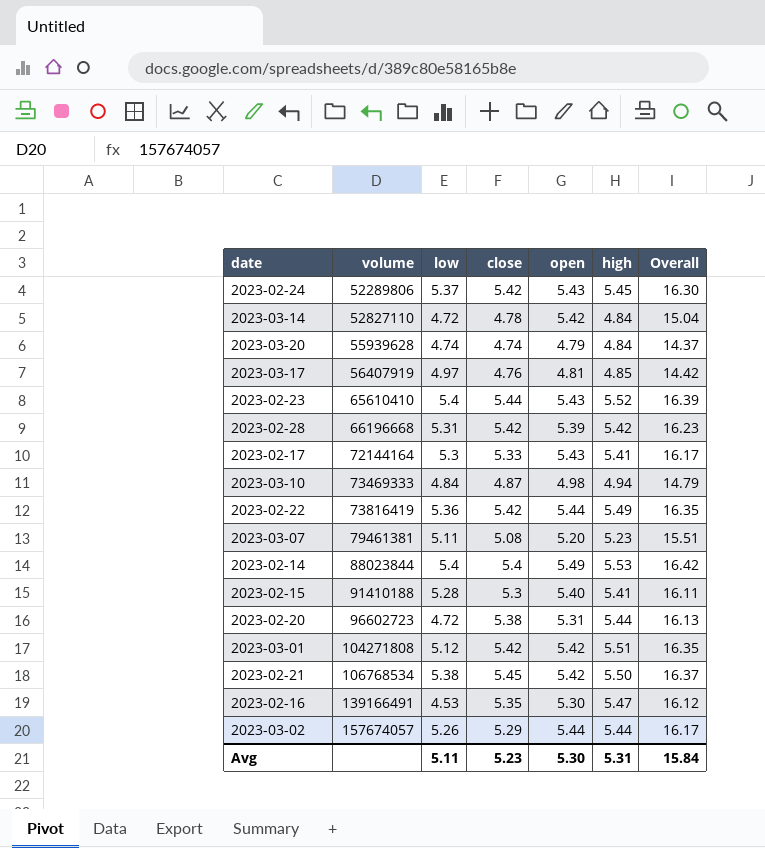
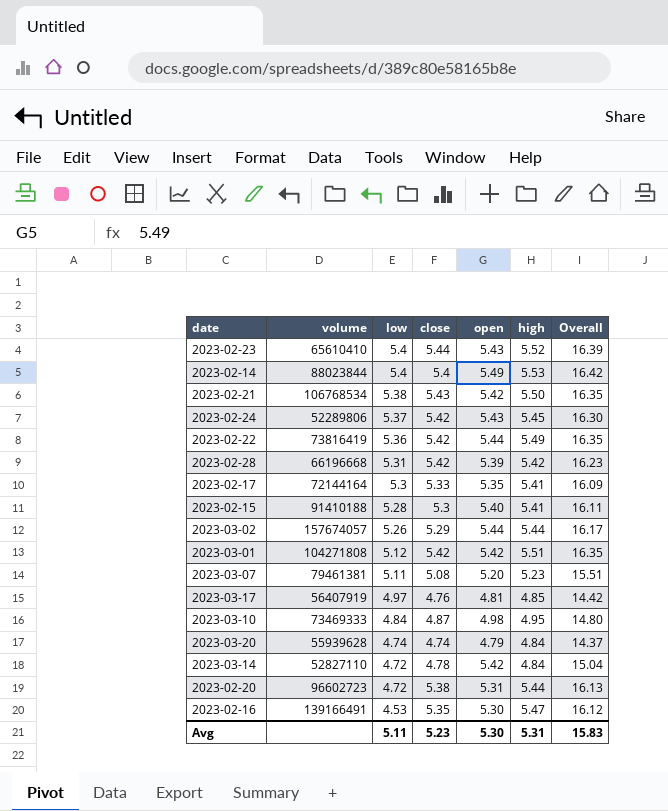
row order: volume ascending -> low descending
2023-02-21 | close: 5.45 -> 5.43
2023-02-21 | Overall: 16.37 -> 16.35
2023-02-17 | open: 5.43 -> 5.35
2023-02-17 | Overall: 16.17 -> 16.09
2023-03-10 | high: 4.94 -> 4.95
2023-03-10 | Overall: 14.79 -> 14.80
Avg | Overall: 15.84 -> 15.83

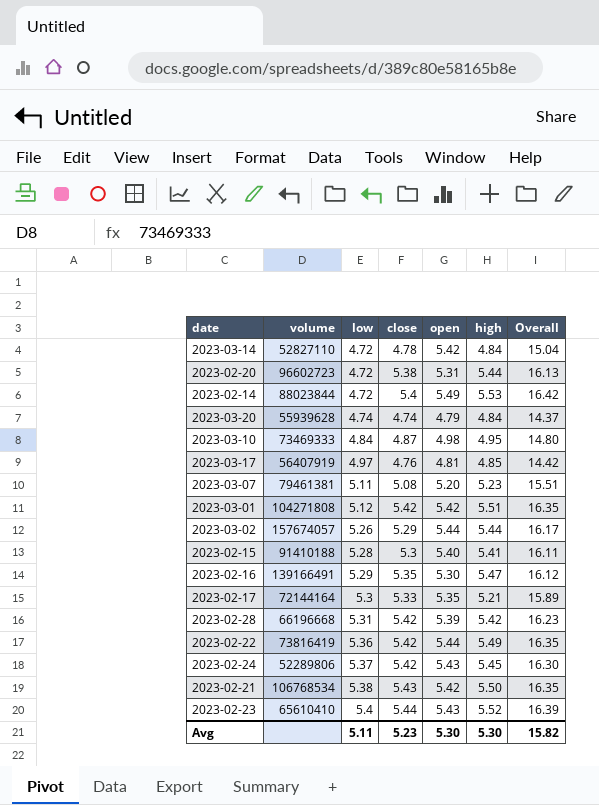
row order: low descending -> low ascending
2023-02-14 | low: 5.4 -> 4.72
2023-02-16 | low: 4.53 -> 5.29
2023-02-17 | high: 5.41 -> 5.21
2023-02-17 | Overall: 16.09 -> 15.89
Avg | high: 5.31 -> 5.30
Avg | Overall: 15.83 -> 15.82

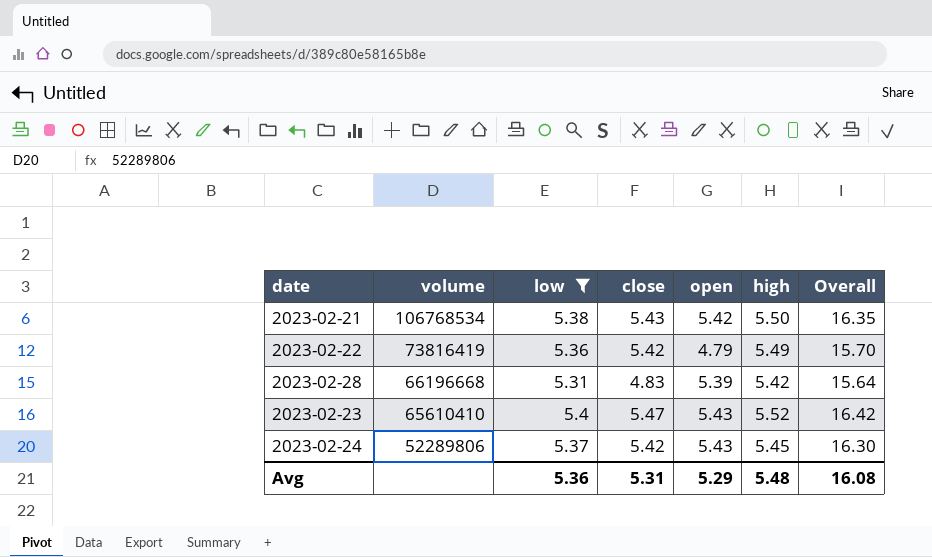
filter: none -> low >= 5.31
row order: low ascending -> volume descending
2023-02-22 | open: 5.44 -> 4.79
2023-02-22 | Overall: 16.35 -> 15.70
2023-02-28 | close: 5.42 -> 4.83
2023-02-28 | Overall: 16.23 -> 15.64
2023-02-23 | close: 5.44 -> 5.47
2023-02-23 | Overall: 16.39 -> 16.42
Avg | low: 5.11 -> 5.36
Avg | close: 5.23 -> 5.31
Avg | open: 5.30 -> 5.29
Avg | high: 5.30 -> 5.48
Avg | Overall: 15.82 -> 16.08

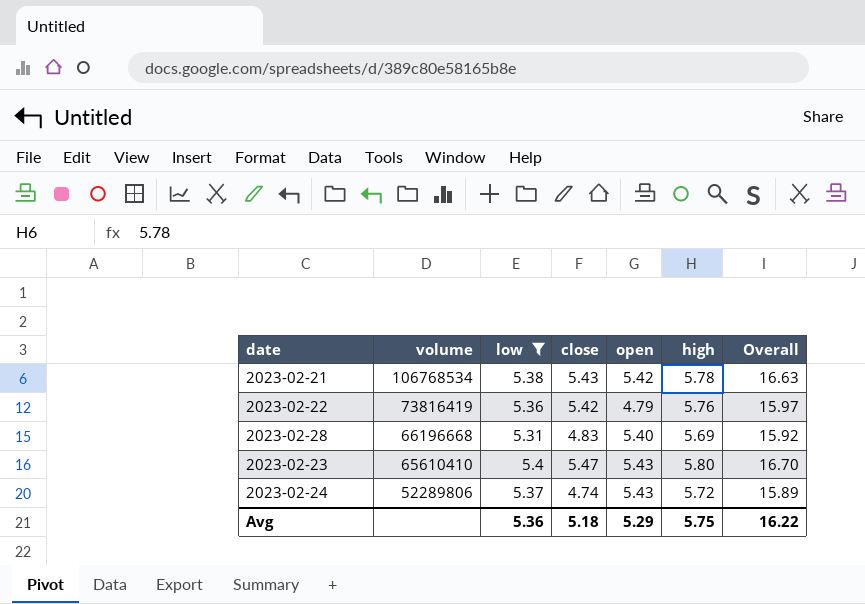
2023-02-21 | high: 5.50 -> 5.78
2023-02-21 | Overall: 16.35 -> 16.63
2023-02-22 | high: 5.49 -> 5.76
2023-02-22 | Overall: 15.70 -> 15.97
2023-02-28 | open: 5.39 -> 5.40
2023-02-28 | high: 5.42 -> 5.69
2023-02-28 | Overall: 15.64 -> 15.92
2023-02-23 | high: 5.52 -> 5.80
2023-02-23 | Overall: 16.42 -> 16.70
2023-02-24 | close: 5.42 -> 4.74
2023-02-24 | high: 5.45 -> 5.72
2023-02-24 | Overall: 16.30 -> 15.89
Avg | close: 5.31 -> 5.18
Avg | high: 5.48 -> 5.75
Avg | Overall: 16.08 -> 16.22

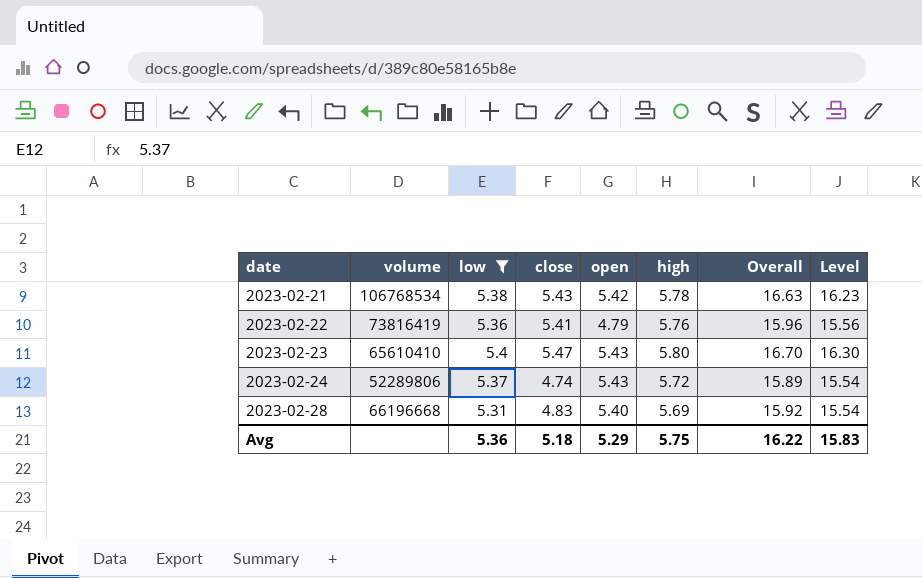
row order: volume descending -> date ascending
column Level | formula: none -> [low] + [close] + [open]
2023-02-22 | close: 5.42 -> 5.41
2023-02-22 | Overall: 15.97 -> 15.96

